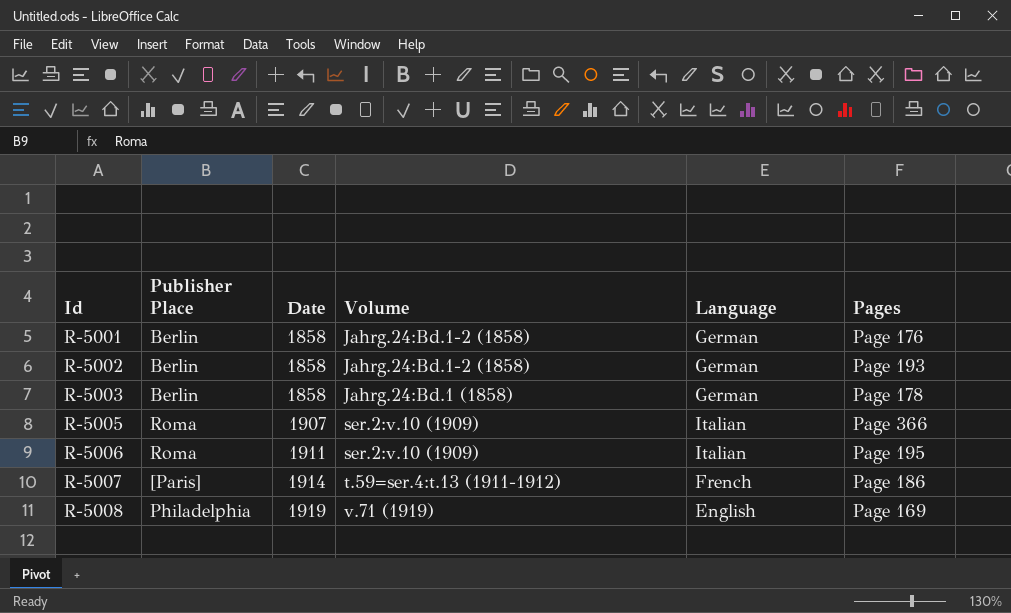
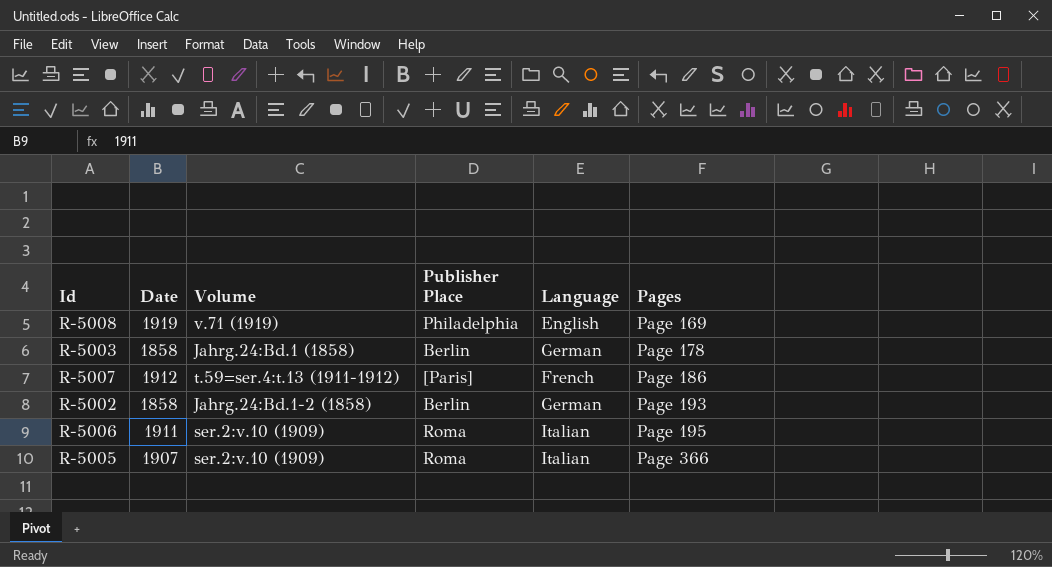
row order: Id ascending -> Pages ascending
column Publisher Place | position: 2 -> 4
row R-5001: Berlin | 1858 | Jahrg.24:Bd.1-2 (1858) | German | Page 176 -> none
R-5007 | Date: 1914 -> 1912

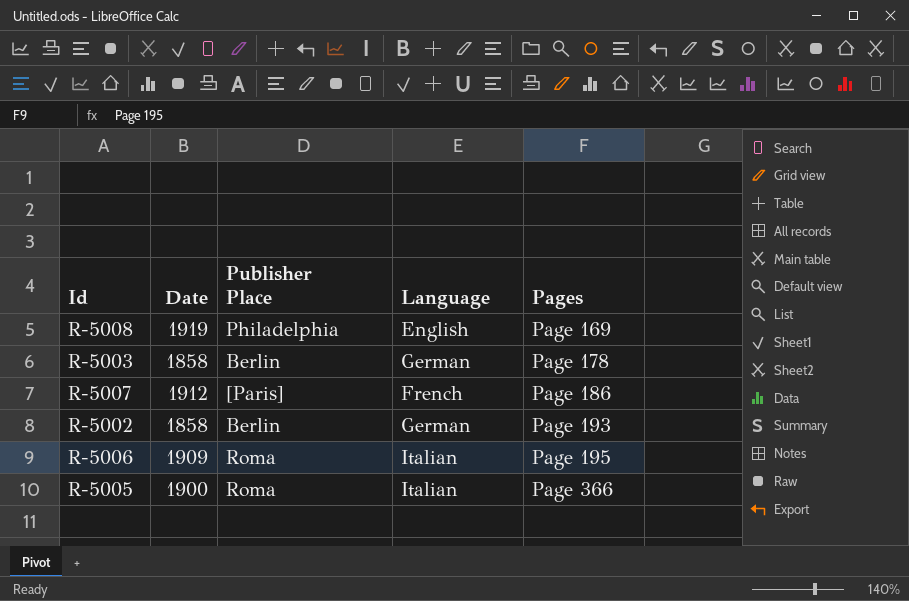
column Volume | position: 3 -> none
R-5006 | Date: 1911 -> 1909
R-5005 | Date: 1907 -> 1900

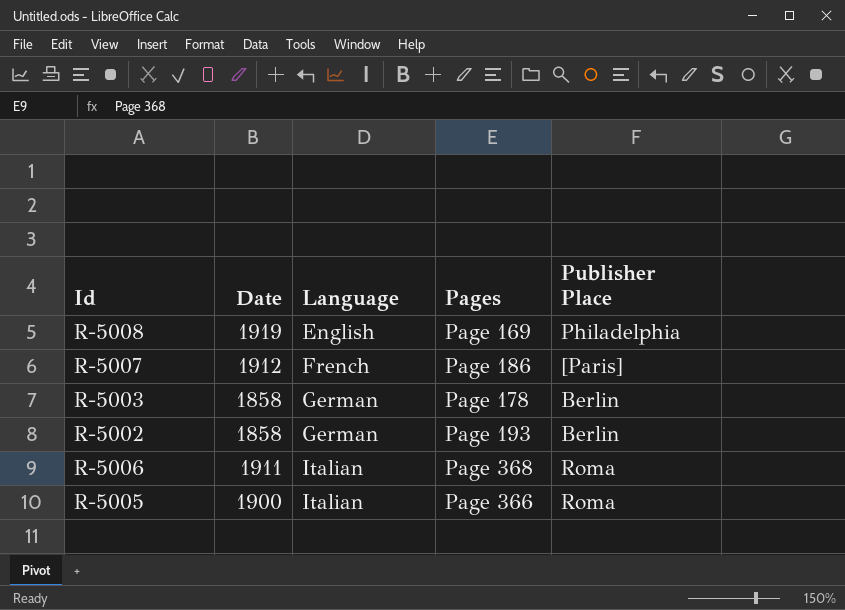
row order: Pages ascending -> Language ascending
column Publisher Place | position: 3 -> 5
R-5006 | Date: 1909 -> 1911
R-5006 | Pages: Page 195 -> Page 368

